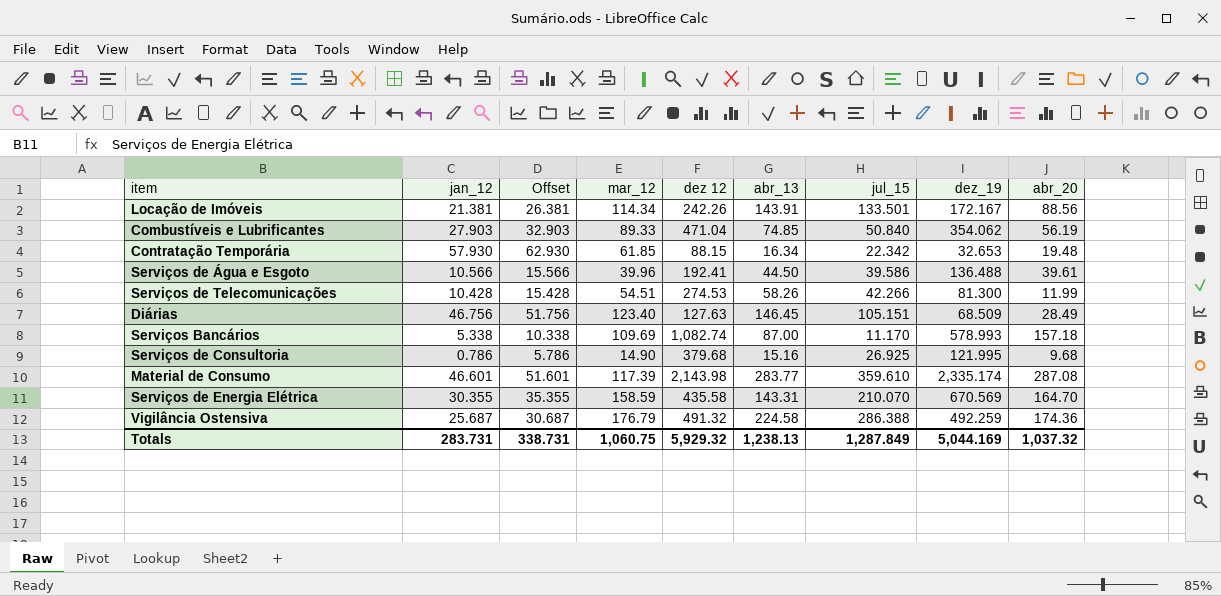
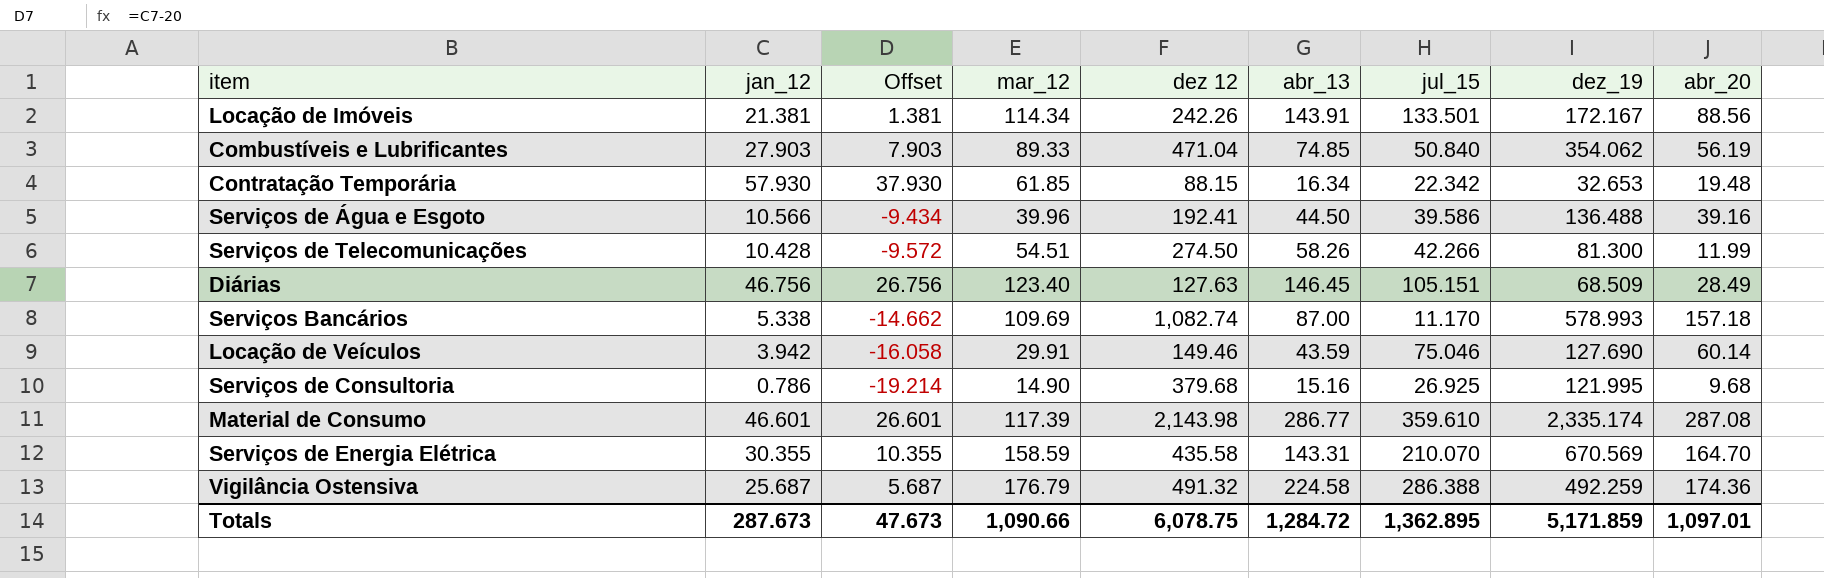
column Offset | formula: [jan_12] + 5 -> [jan_12] - 20
Serviços de Água e Esgoto | abr_20: 39.61 -> 39.16
Serviços de Telecomunicações | dez 12: 274.53 -> 274.50
row Locação de Veículos: none -> 3.942 | -16.058 | 29.91 | 149.46 | 43.59 | 75.046 | 127.690 | 60.14
Material de Consumo | abr_13: 283.77 -> 286.77
Totals | jan_12: 283.731 -> 287.673
Totals | Offset: 338.731 -> 47.673
Totals | mar_12: 1,060.75 -> 1,090.66
Totals | dez 12: 5,929.32 -> 6,078.75
Totals | abr_13: 1,238.13 -> 1,284.72
Totals | jul_15: 1,287.849 -> 1,362.895
Totals | dez_19: 5,044.169 -> 5,171.859
Totals | abr_20: 1,037.32 -> 1,097.01

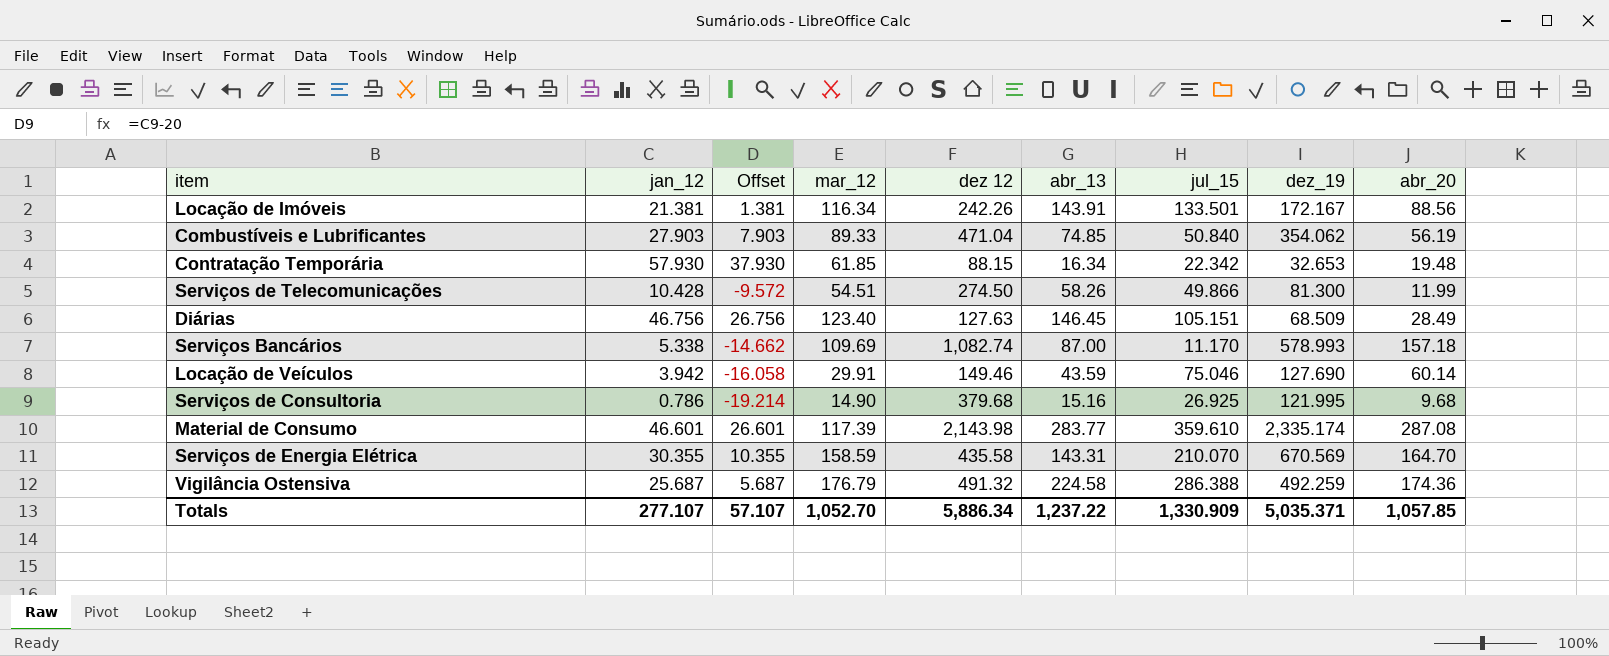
row Serviços de Água e Esgoto: 10.566 | -9.434 | 39.96 | 192.41 | 44.50 | 39.586 | 136.488 | 39.16 -> none
Locação de Imóveis | mar_12: 114.34 -> 116.34
Serviços de Telecomunicações | jul_15: 42.266 -> 49.866
Material de Consumo | abr_13: 286.77 -> 283.77
Totals | jan_12: 287.673 -> 277.107
Totals | Offset: 47.673 -> 57.107
Totals | mar_12: 1,090.66 -> 1,052.70
Totals | dez 12: 6,078.75 -> 5,886.34
Totals | abr_13: 1,284.72 -> 1,237.22
Totals | jul_15: 1,362.895 -> 1,330.909
Totals | dez_19: 5,171.859 -> 5,035.371
Totals | abr_20: 1,097.01 -> 1,057.85

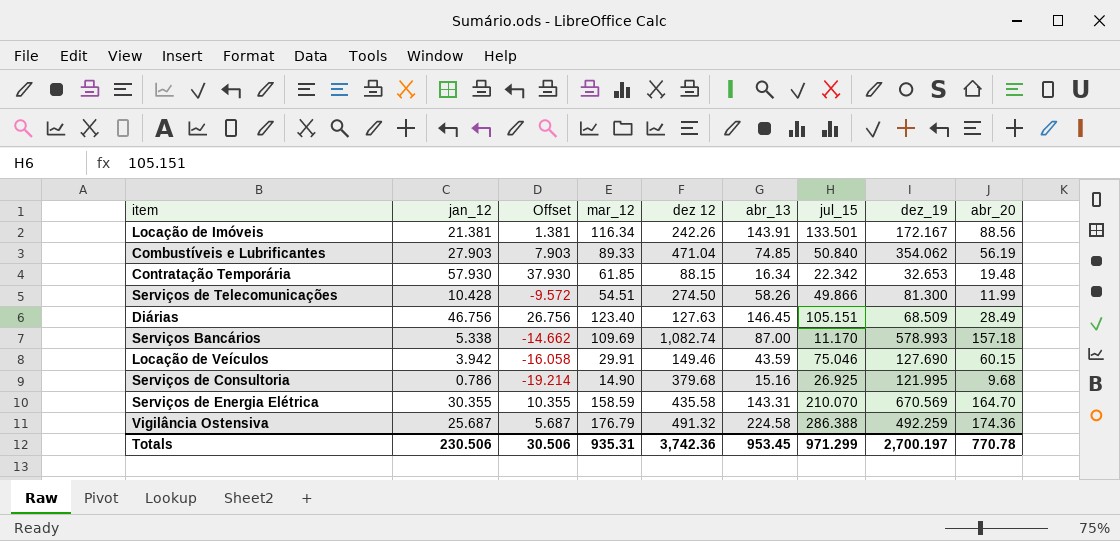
row Material de Consumo: 46.601 | 26.601 | 117.39 | 2,143.98 | 283.77 | 359.610 | 2,335.174 | 287.08 -> none
Locação de Veículos | abr_20: 60.14 -> 60.15
Totals | jan_12: 277.107 -> 230.506
Totals | Offset: 57.107 -> 30.506
Totals | mar_12: 1,052.70 -> 935.31
Totals | dez 12: 5,886.34 -> 3,742.36
Totals | abr_13: 1,237.22 -> 953.45
Totals | jul_15: 1,330.909 -> 971.299
Totals | dez_19: 5,035.371 -> 2,700.197
Totals | abr_20: 1,057.85 -> 770.78

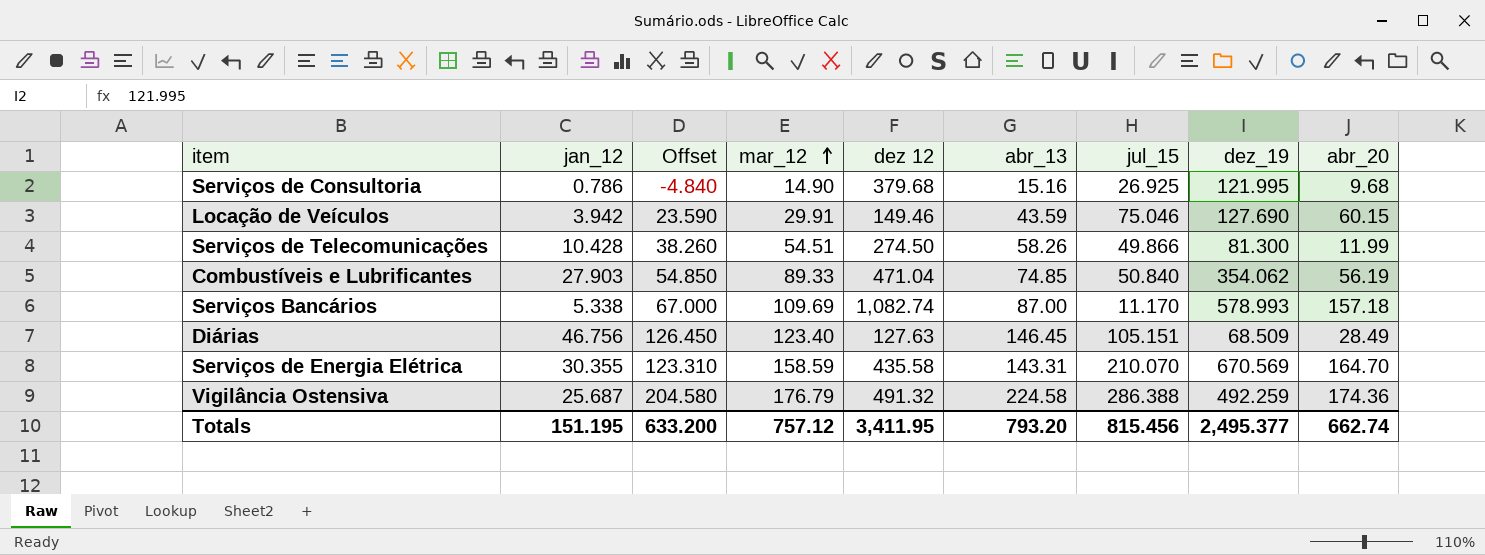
row order: none -> mar_12 ascending
column Offset | formula: [jan_12] - 20 -> [abr_13] - 20
row Locação de Imóveis: 21.381 | 1.381 | 116.34 | 242.26 | 143.91 | 133.501 | 172.167 | 88.56 -> none
row Contratação Temporária: 57.930 | 37.930 | 61.85 | 88.15 | 16.34 | 22.342 | 32.653 | 19.48 -> none
Totals | jan_12: 230.506 -> 151.195
Totals | Offset: 30.506 -> 633.200
Totals | mar_12: 935.31 -> 757.12
Totals | dez 12: 3,742.36 -> 3,411.95
Totals | abr_13: 953.45 -> 793.20
Totals | jul_15: 971.299 -> 815.456
Totals | dez_19: 2,700.197 -> 2,495.377
Totals | abr_20: 770.78 -> 662.74

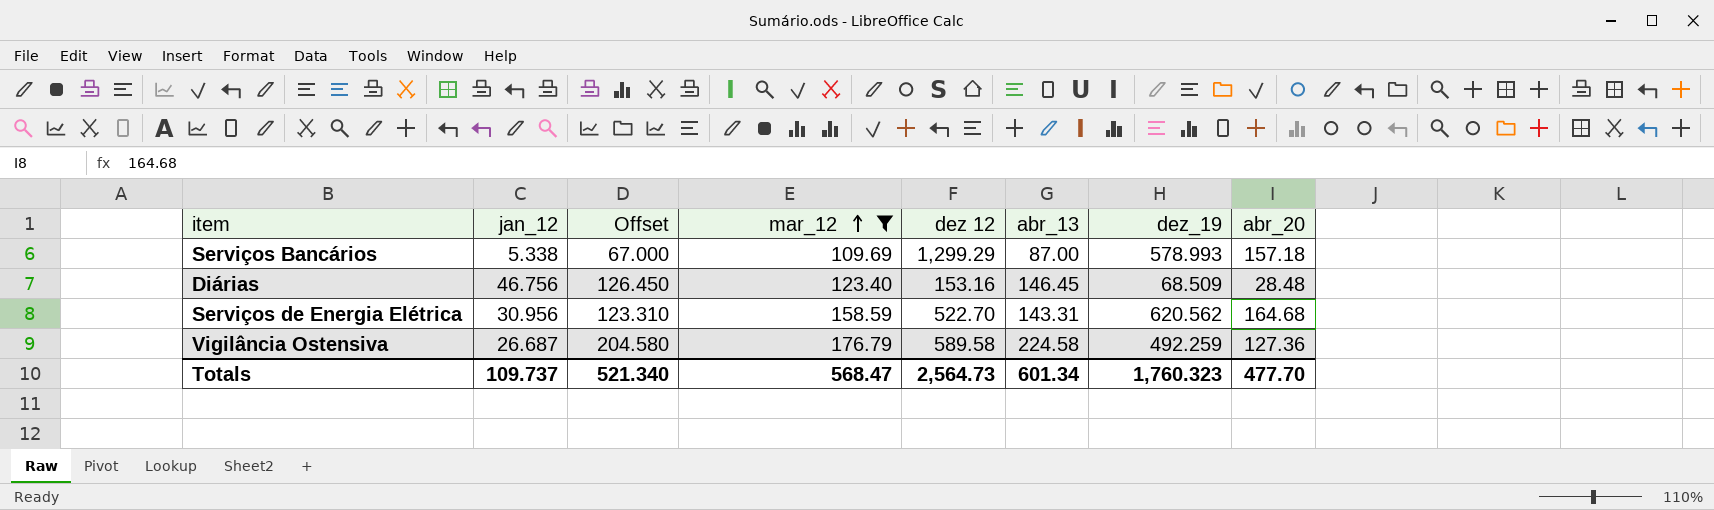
filter: none -> mar_12 >= 109.69
column jul_15 | position: 7 -> none
Serviços Bancários | dez 12: 1,082.74 -> 1,299.29
Diárias | dez 12: 127.63 -> 153.16
Diárias | abr_20: 28.49 -> 28.48
Serviços de Energia Elétrica | jan_12: 30.355 -> 30.956
Serviços de Energia Elétrica | dez 12: 435.58 -> 522.70
Serviços de Energia Elétrica | dez_19: 670.569 -> 620.562
Serviços de Energia Elétrica | abr_20: 164.70 -> 164.68
Vigilância Ostensiva | jan_12: 25.687 -> 26.687
Vigilância Ostensiva | dez 12: 491.32 -> 589.58
Vigilância Ostensiva | abr_20: 174.36 -> 127.36
Totals | jan_12: 151.195 -> 109.737
Totals | Offset: 633.200 -> 521.340
Totals | mar_12: 757.12 -> 568.47
Totals | dez 12: 3,411.95 -> 2,564.73
Totals | abr_13: 793.20 -> 601.34
Totals | dez_19: 2,495.377 -> 1,760.323
Totals | abr_20: 662.74 -> 477.70

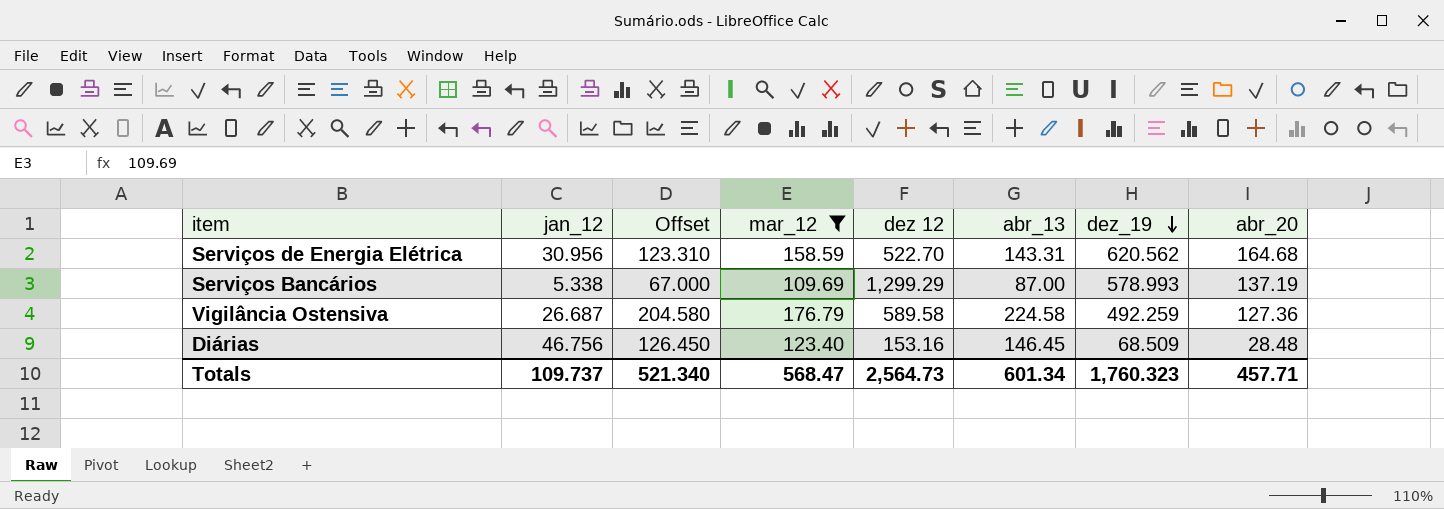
row order: mar_12 ascending -> dez_19 descending
Serviços Bancários | abr_20: 157.18 -> 137.19
Totals | abr_20: 477.70 -> 457.71

